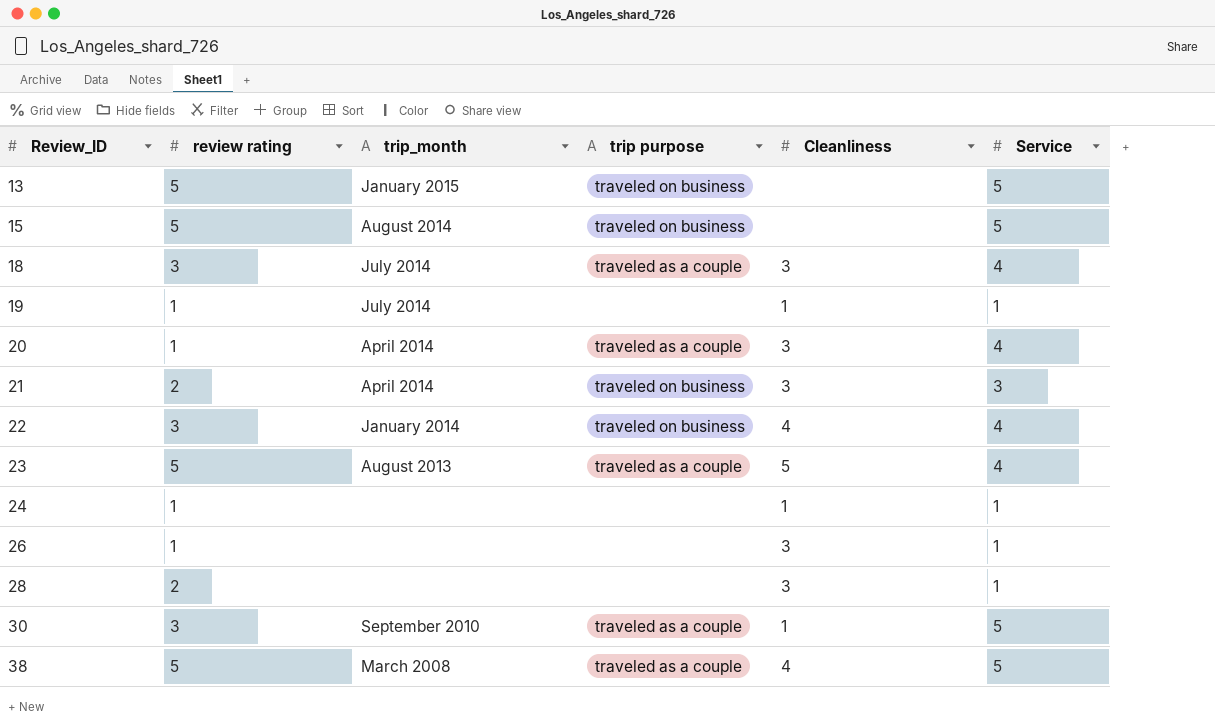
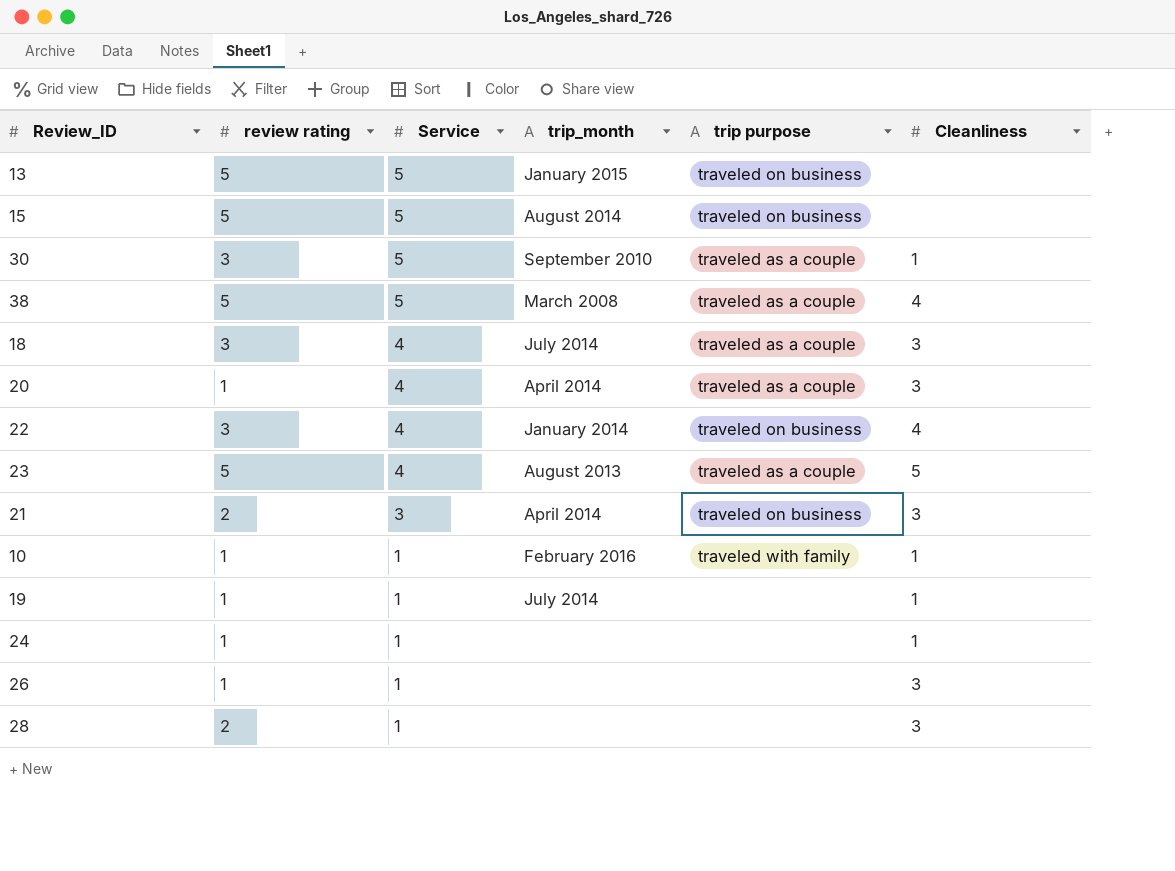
row order: Review_ID ascending -> Service descending
column Service | position: 6 -> 3
row 10: none -> 1 | 1 | February 2016 | traveled with family | 1

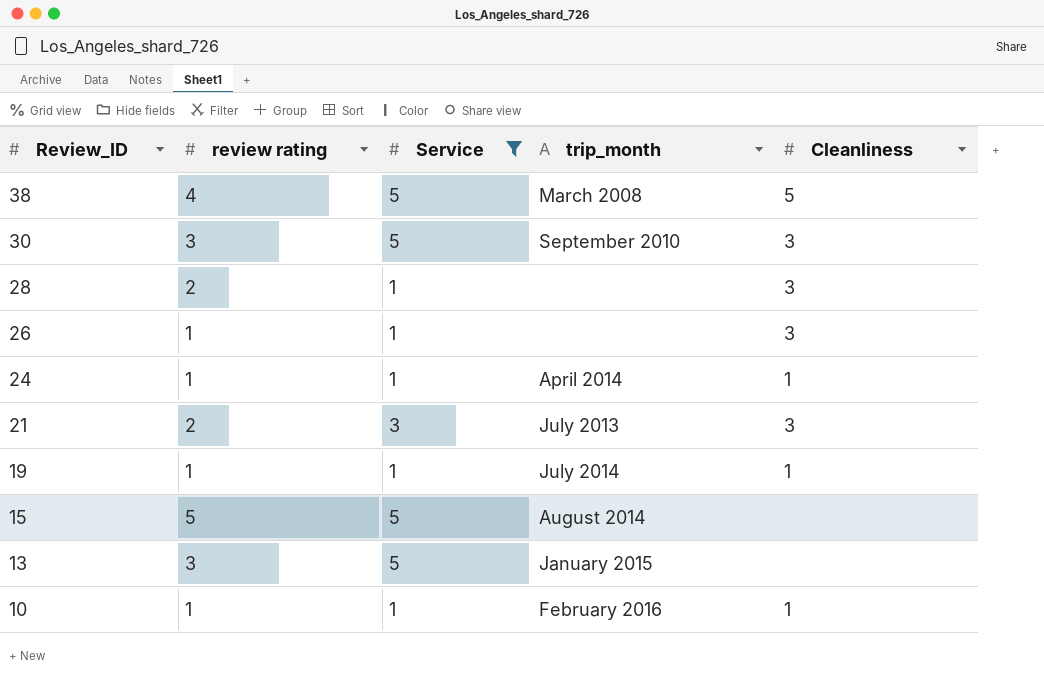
filter: none -> Service != 4
row order: Service descending -> Review_ID descending
column trip purpose | position: 5 -> none
38 | review rating: 5 -> 4
38 | Cleanliness: 4 -> 5
30 | Cleanliness: 1 -> 3
24 | trip_month: none -> April 2014
21 | trip_month: April 2014 -> July 2013
13 | review rating: 5 -> 3

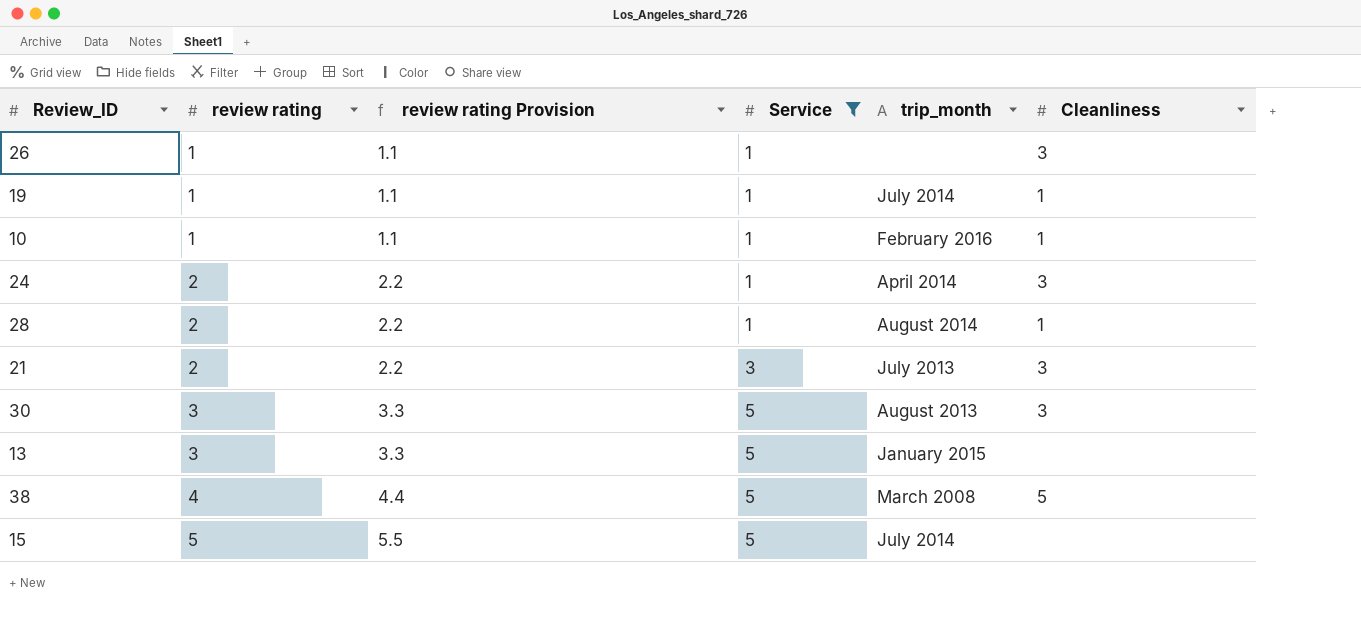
row order: Review_ID descending -> review rating ascending
column review rating Provision | formula: none -> [review rating] * 1.1
24 | review rating: 1 -> 2
24 | Cleanliness: 1 -> 3
28 | trip_month: none -> August 2014
28 | Cleanliness: 3 -> 1
30 | trip_month: September 2010 -> August 2013
15 | trip_month: August 2014 -> July 2014

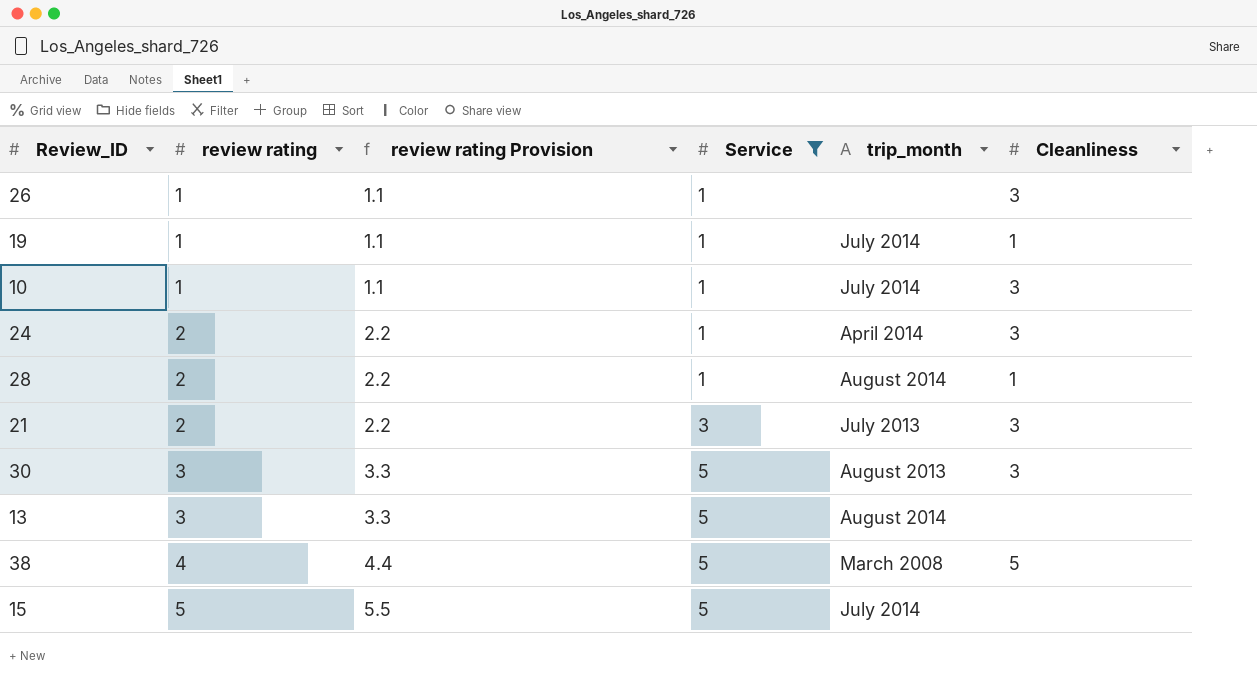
10 | trip_month: February 2016 -> July 2014
10 | Cleanliness: 1 -> 3
13 | trip_month: January 2015 -> August 2014

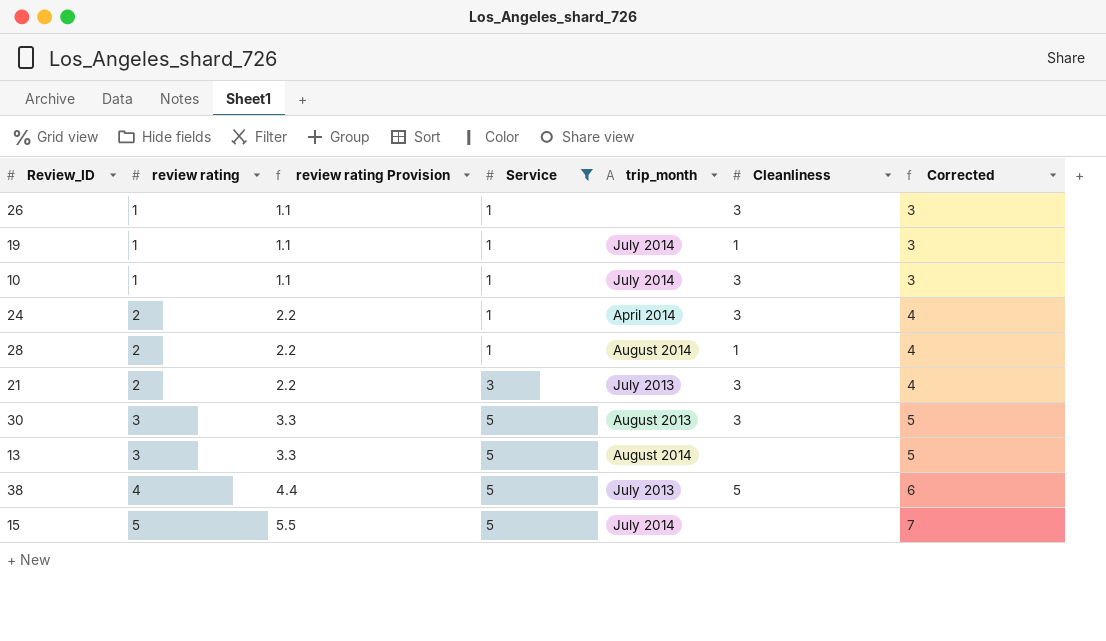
column Corrected | formula: none -> [review rating] + 2
38 | trip_month: March 2008 -> July 2013

